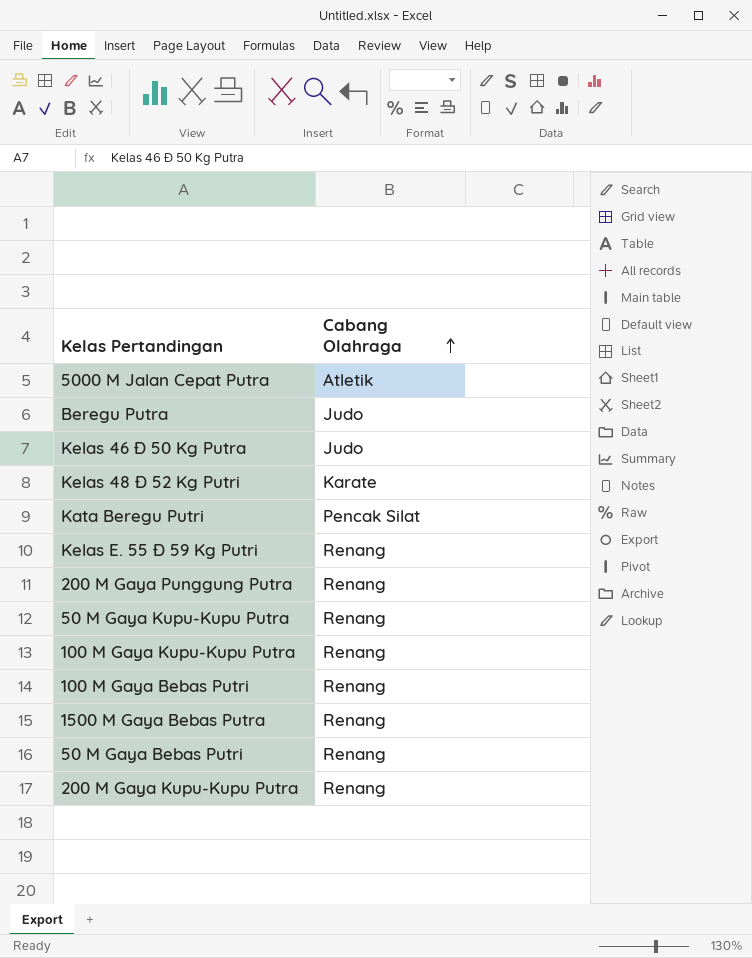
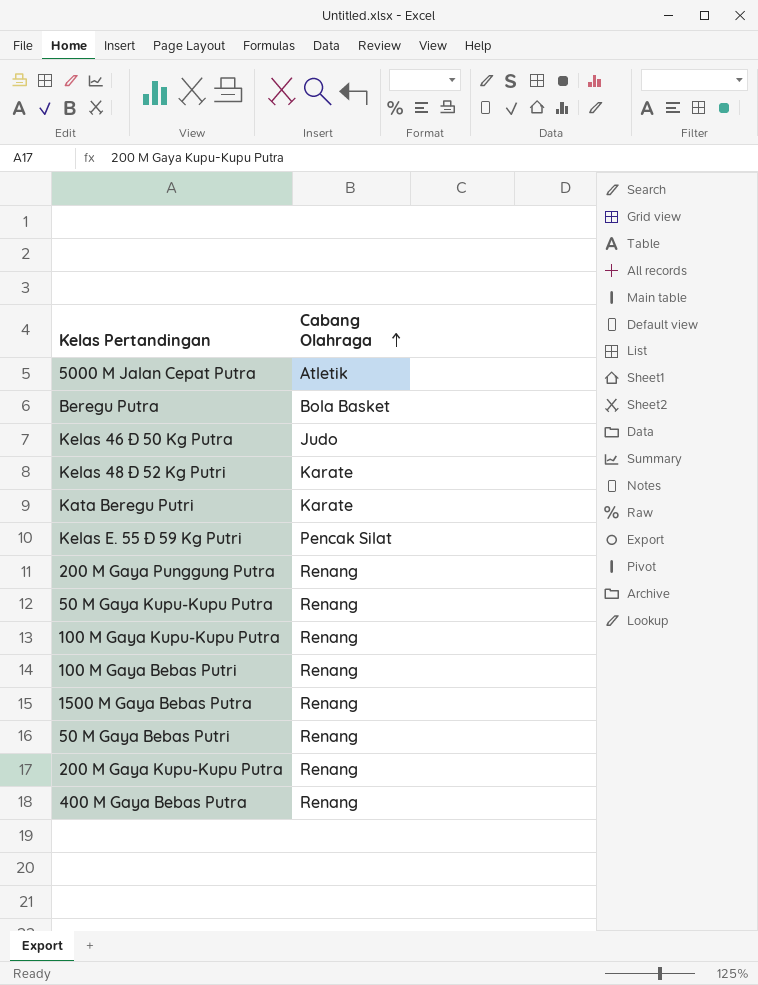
Beregu Putra | Cabang Olahraga: Judo -> Bola Basket
Kata Beregu Putri | Cabang Olahraga: Pencak Silat -> Karate
Kelas E. 55 Ð 59 Kg Putri | Cabang Olahraga: Renang -> Pencak Silat
row 400 M Gaya Bebas Putra: none -> Renang

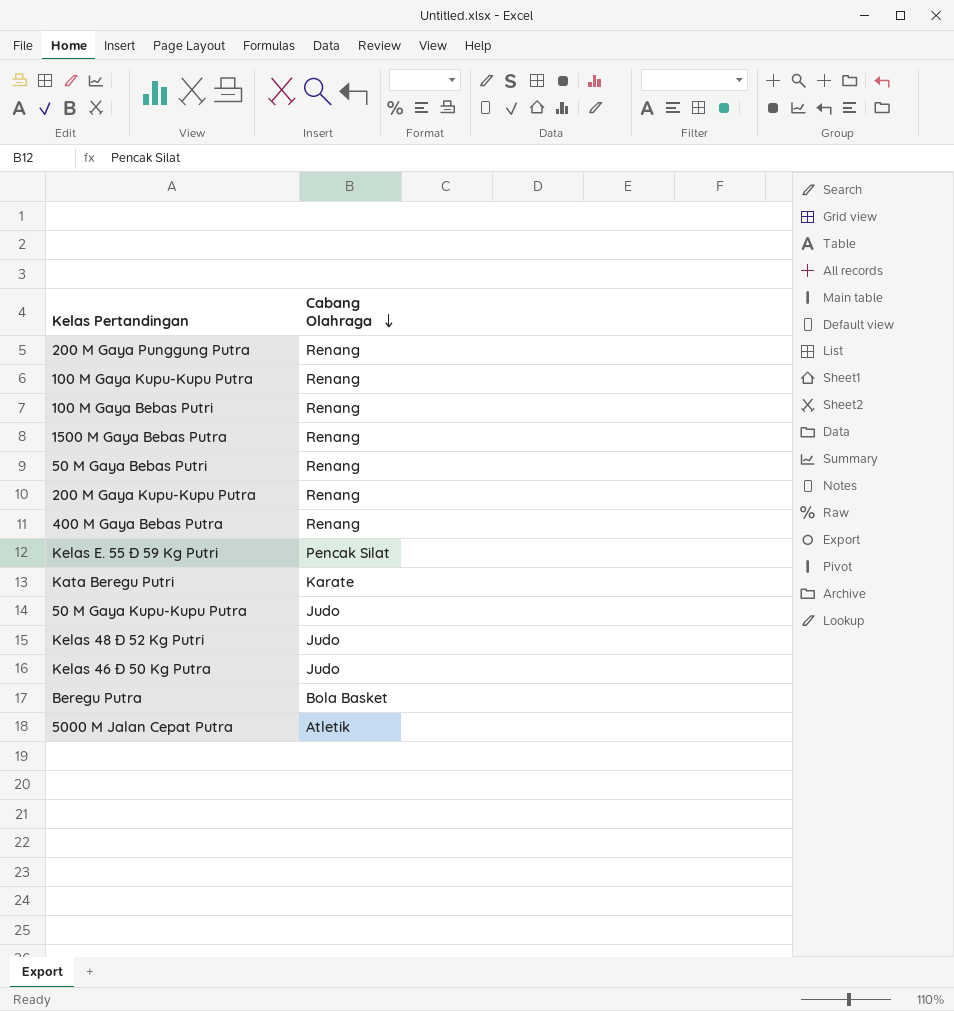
row order: Cabang Olahraga ascending -> Cabang Olahraga descending
50 M Gaya Kupu-Kupu Putra | Cabang Olahraga: Renang -> Judo
Kelas 48 Ð 52 Kg Putri | Cabang Olahraga: Karate -> Judo

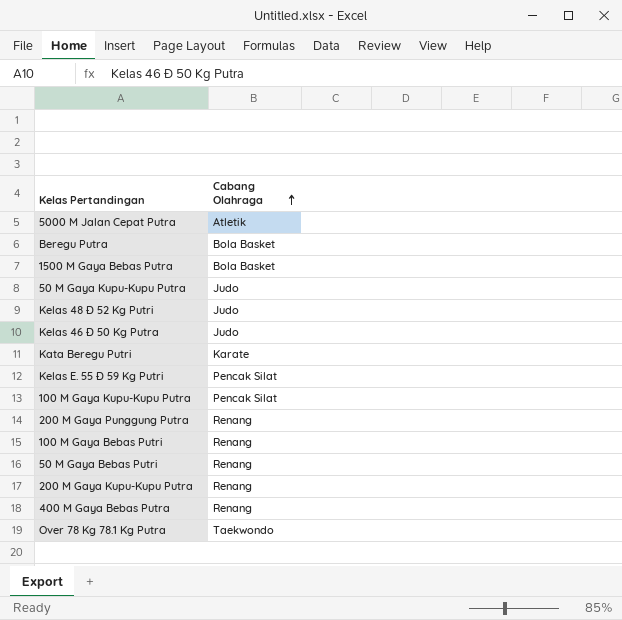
row order: Cabang Olahraga descending -> Cabang Olahraga ascending
1500 M Gaya Bebas Putra | Cabang Olahraga: Renang -> Bola Basket
100 M Gaya Kupu-Kupu Putra | Cabang Olahraga: Renang -> Pencak Silat
row Over 78 Kg 78.1 Kg Putra: none -> Taekwondo

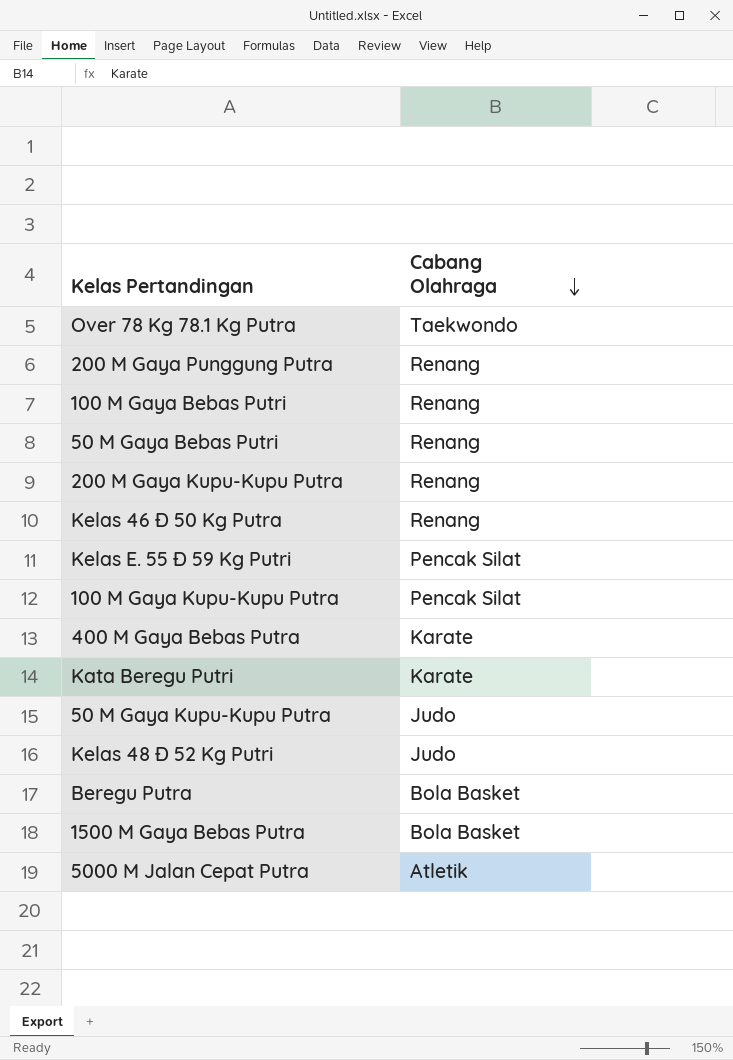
row order: Cabang Olahraga ascending -> Cabang Olahraga descending
Kelas 46 Ð 50 Kg Putra | Cabang Olahraga: Judo -> Renang
400 M Gaya Bebas Putra | Cabang Olahraga: Renang -> Karate

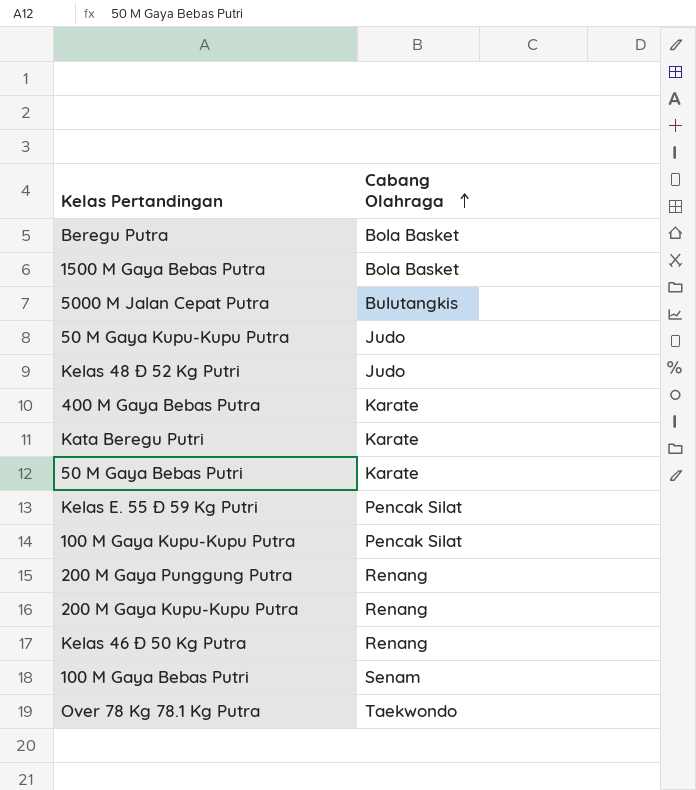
row order: Cabang Olahraga descending -> Cabang Olahraga ascending
5000 M Jalan Cepat Putra | Cabang Olahraga: Atletik -> Bulutangkis
50 M Gaya Bebas Putri | Cabang Olahraga: Renang -> Karate
100 M Gaya Bebas Putri | Cabang Olahraga: Renang -> Senam

